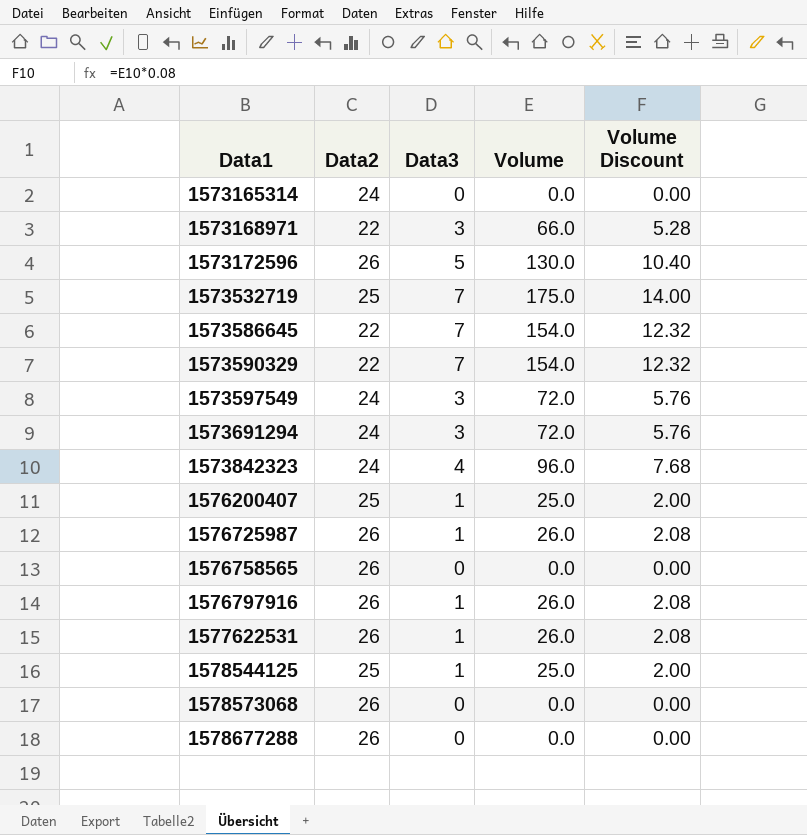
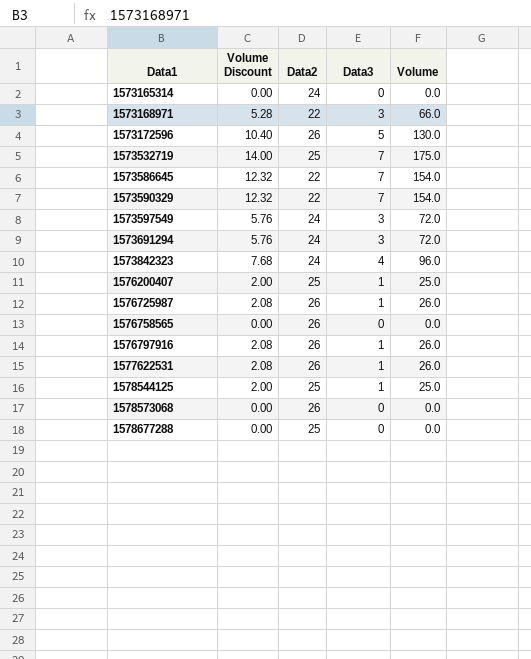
column Volume Discount | position: 5 -> 2
1578677288 | Data2: 26 -> 25

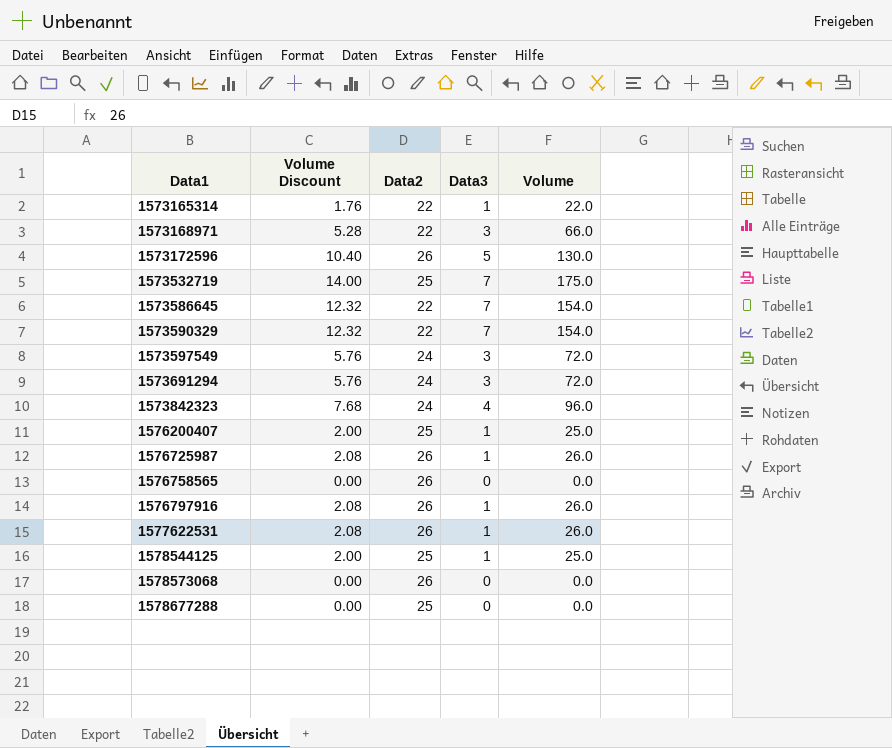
1573165314 | Volume Discount: 0.00 -> 1.76
1573165314 | Data2: 24 -> 22
1573165314 | Data3: 0 -> 1
1573165314 | Volume: 0.0 -> 22.0

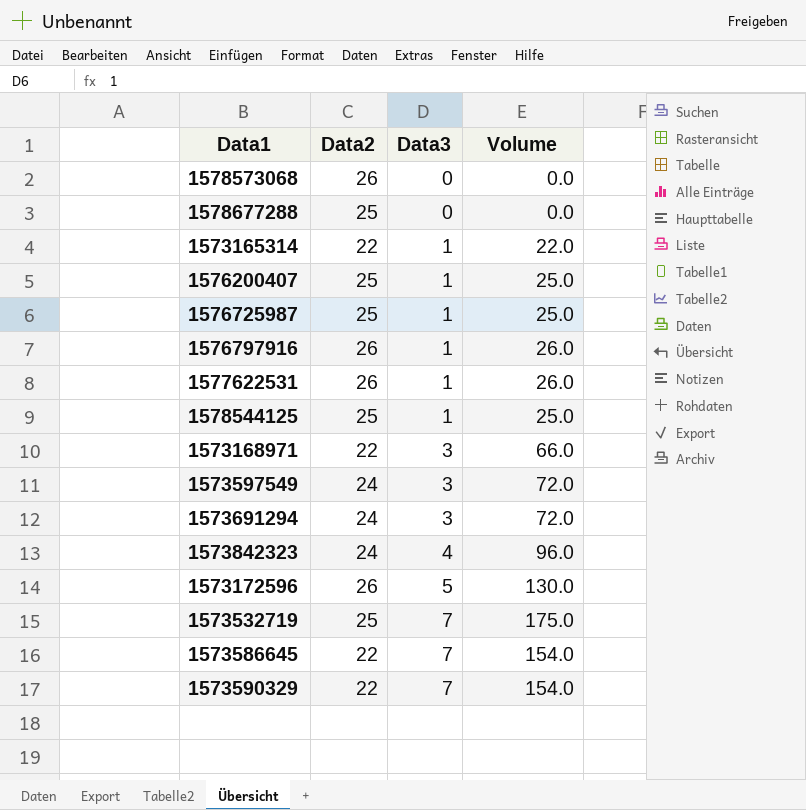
row order: Data1 ascending -> Data3 ascending
column Volume Discount | formula: [Volume] * 0.08 -> none
row 1576758565: 0.00 | 26 | 0 | 0.0 -> none
1576725987 | Data2: 26 -> 25
1576725987 | Volume: 26.0 -> 25.0

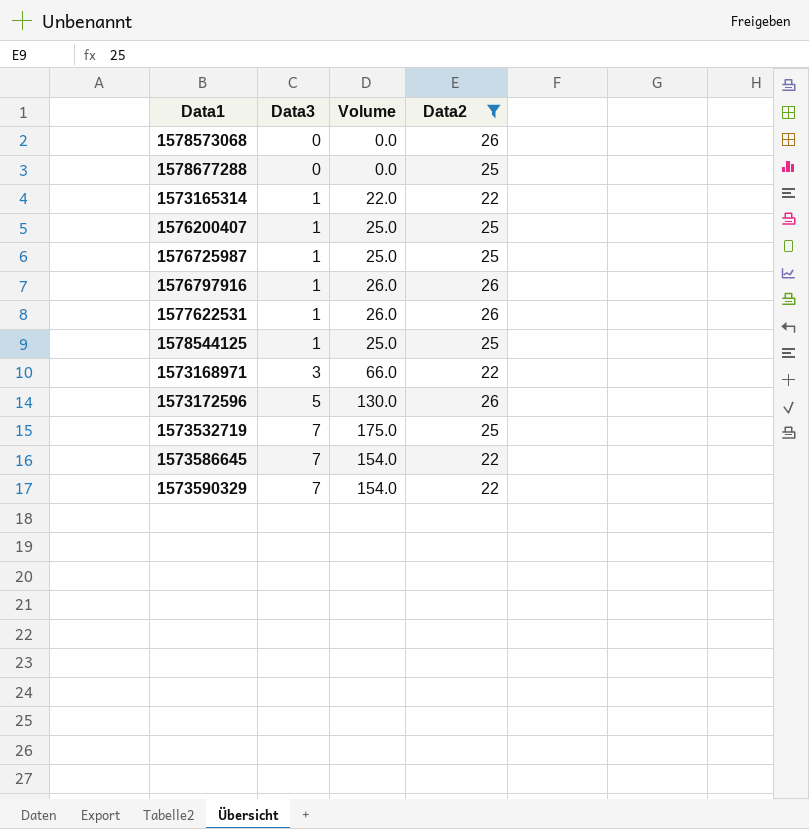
filter: none -> Data2 != 24
column Data2 | position: 2 -> 4

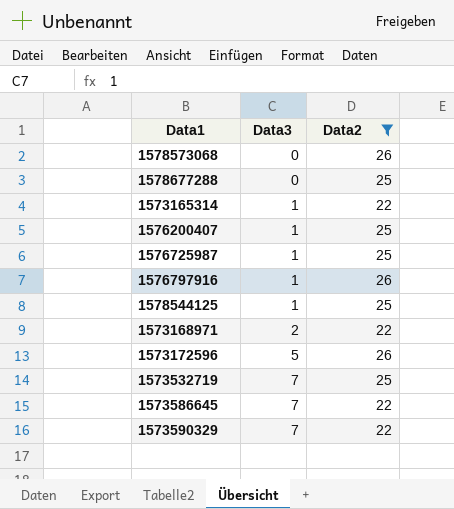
column Volume | formula: [Data3] * [Data2] -> none
row 1577622531: 1 | 26.0 | 26 -> none
1573168971 | Data3: 3 -> 2

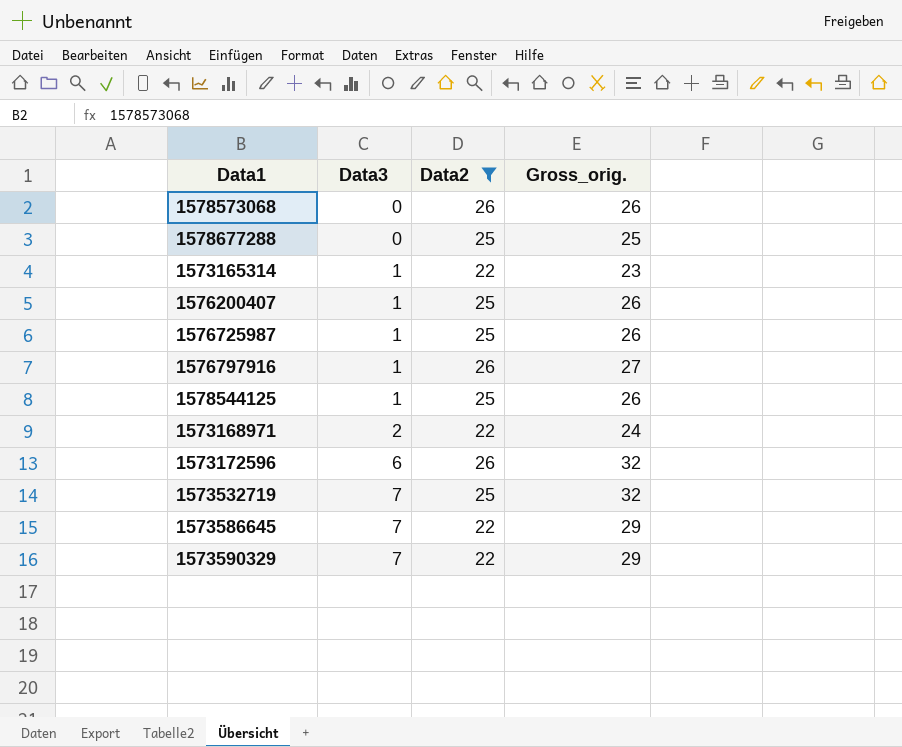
column Gross_orig. | formula: none -> [Data3] + [Data2]
1573172596 | Data3: 5 -> 6

